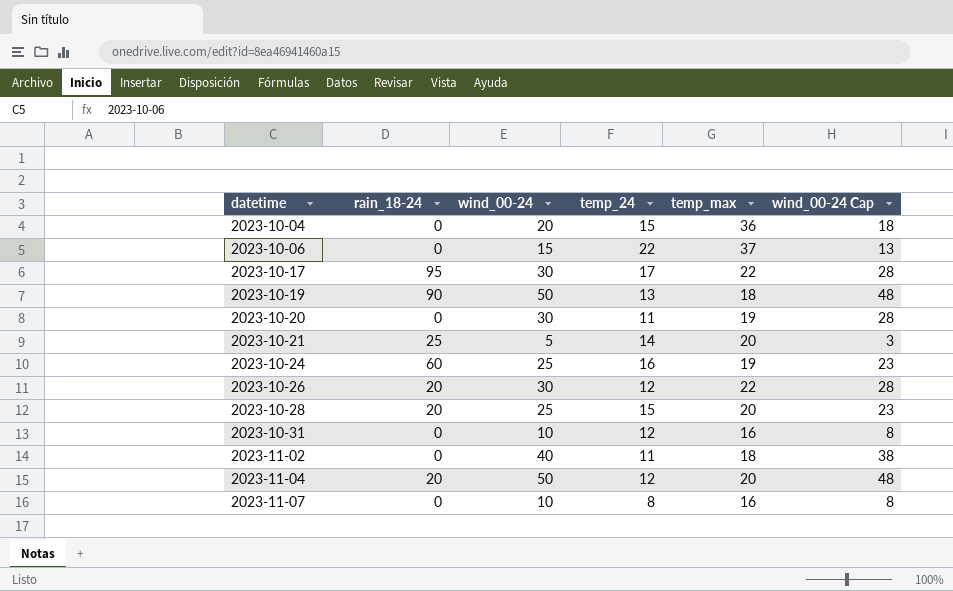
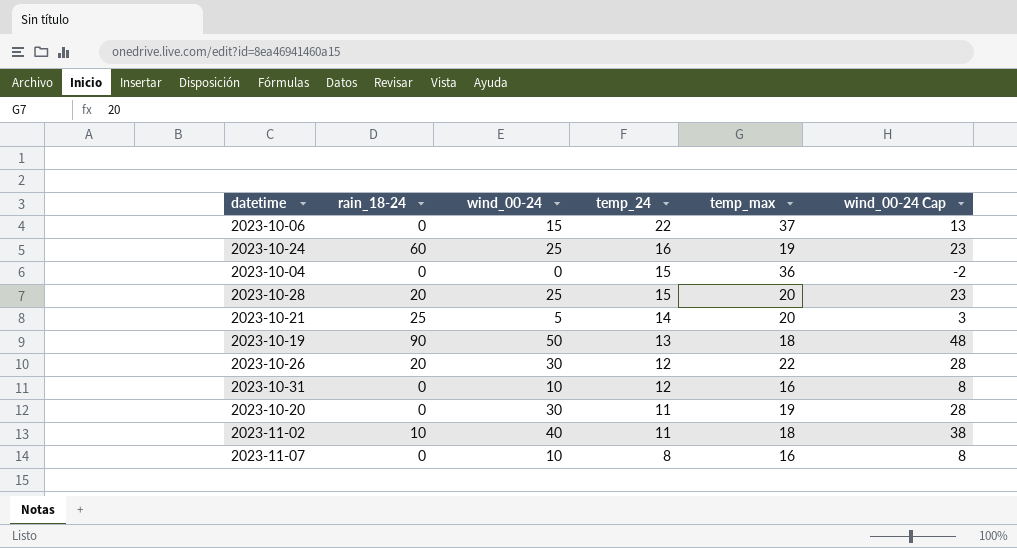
row order: datetime ascending -> temp_24 descending
row 2023-10-17: 95 | 30 | 17 | 22 | 28 -> none
row 2023-11-04: 20 | 50 | 12 | 20 | 48 -> none
2023-10-04 | wind_00-24: 20 -> 0
2023-10-04 | wind_00-24 Cap: 18 -> -2
2023-11-02 | rain_18-24: 0 -> 10

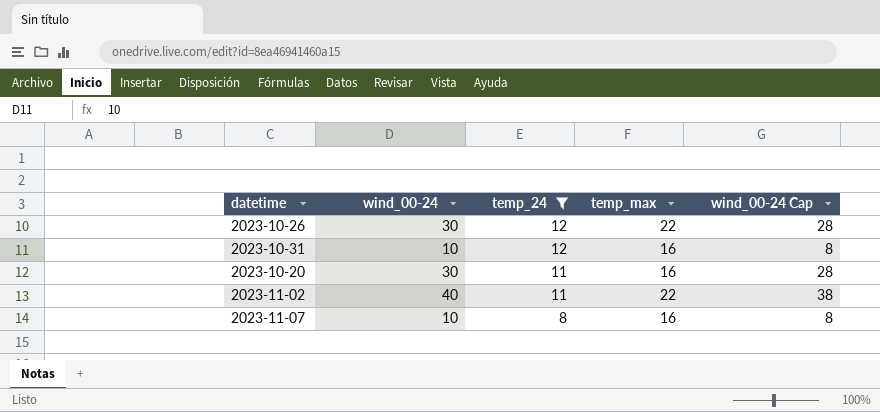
filter: none -> temp_24 <= 12
column rain_18-24 | position: 2 -> none
2023-10-20 | temp_max: 19 -> 16
2023-11-02 | temp_max: 18 -> 22

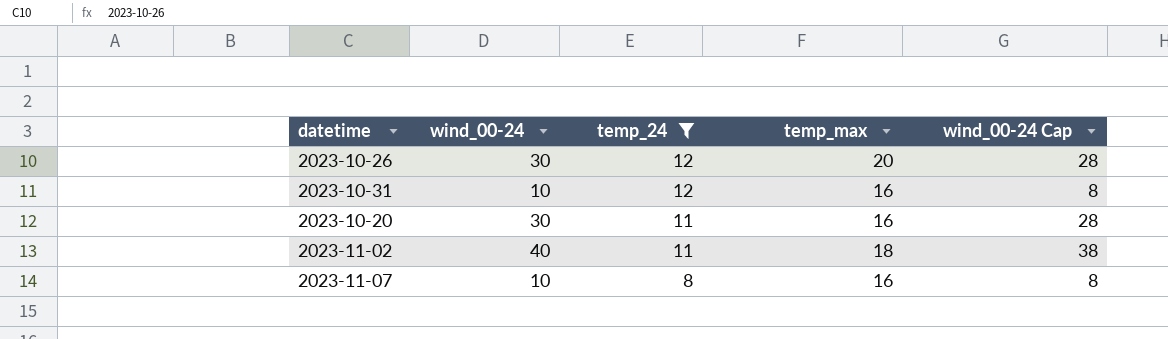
2023-10-26 | temp_max: 22 -> 20
2023-11-02 | temp_max: 22 -> 18

